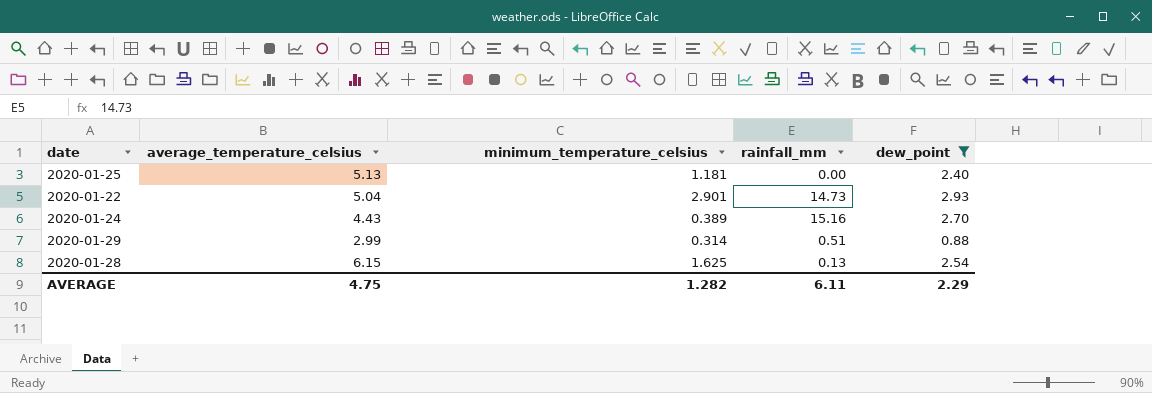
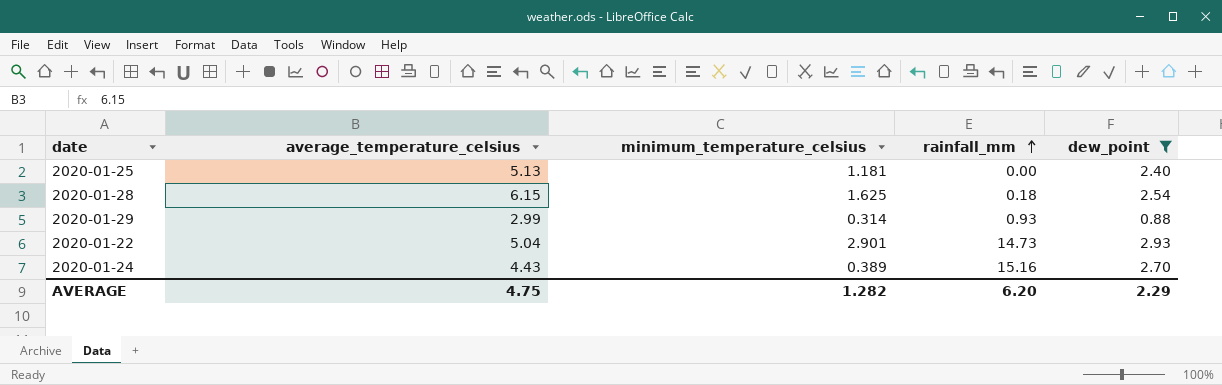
row order: none -> rainfall_mm ascending
2020-01-28 | rainfall_mm: 0.13 -> 0.18
2020-01-29 | rainfall_mm: 0.51 -> 0.93
AVERAGE | rainfall_mm: 6.11 -> 6.20

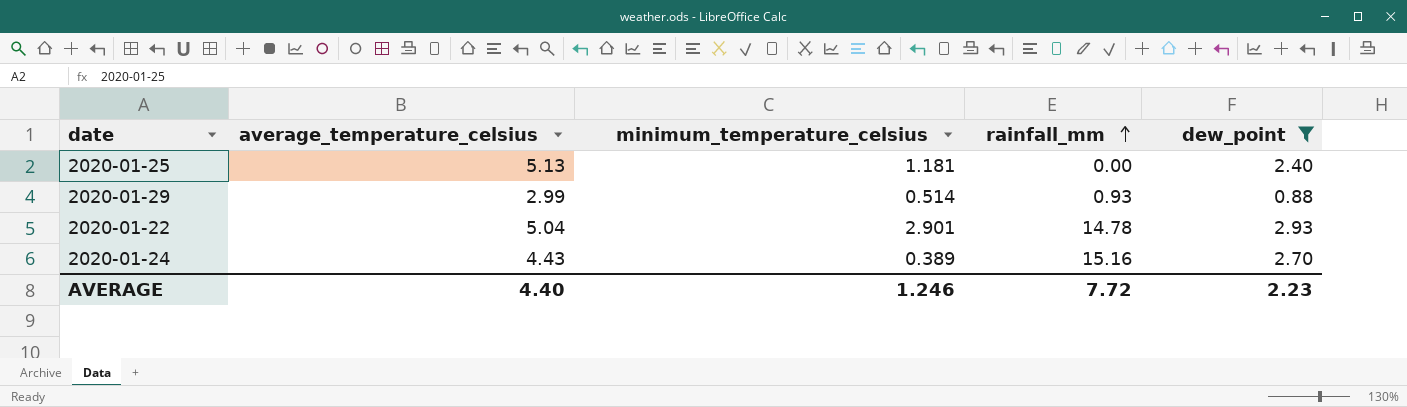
row 2020-01-28: 6.15 | 1.625 | 0.18 | 2.54 -> none
2020-01-29 | minimum_temperature_celsius: 0.314 -> 0.514
2020-01-22 | rainfall_mm: 14.73 -> 14.78
AVERAGE | average_temperature_celsius: 4.75 -> 4.40
AVERAGE | minimum_temperature_celsius: 1.282 -> 1.246
AVERAGE | rainfall_mm: 6.20 -> 7.72
AVERAGE | dew_point: 2.29 -> 2.23

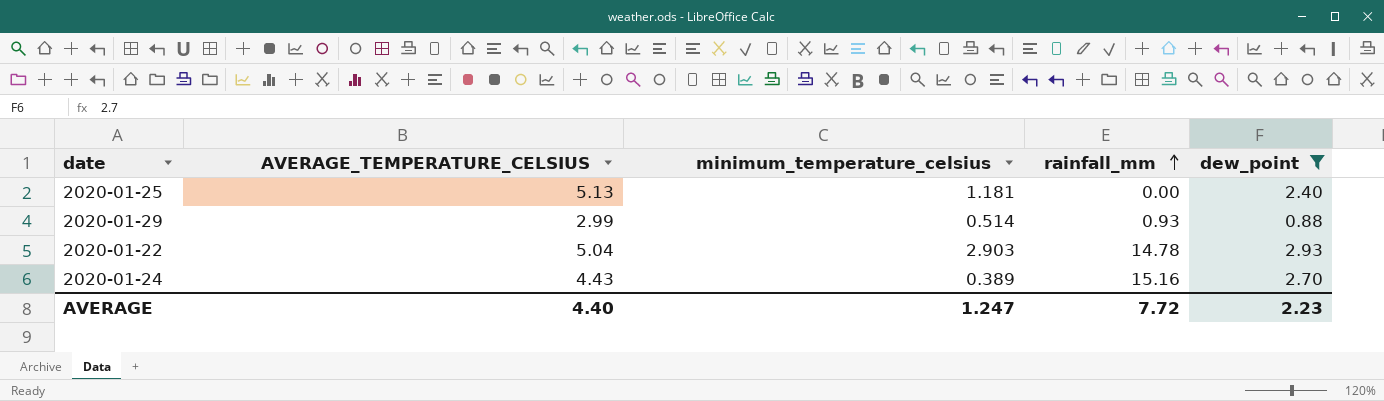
column name: average_temperature_celsius -> AVERAGE_TEMPERATURE_CELSIUS
2020-01-22 | minimum_temperature_celsius: 2.901 -> 2.903
AVERAGE | minimum_temperature_celsius: 1.246 -> 1.247

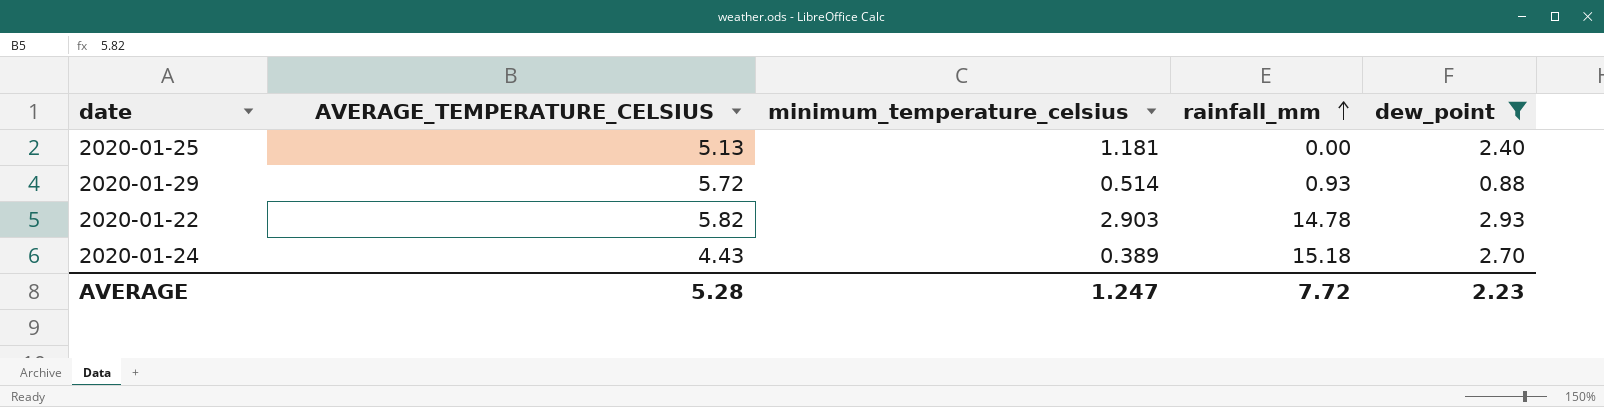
2020-01-29 | AVERAGE_TEMPERATURE_CELSIUS: 2.99 -> 5.72
2020-01-22 | AVERAGE_TEMPERATURE_CELSIUS: 5.04 -> 5.82
2020-01-24 | rainfall_mm: 15.16 -> 15.18
AVERAGE | AVERAGE_TEMPERATURE_CELSIUS: 4.40 -> 5.28

